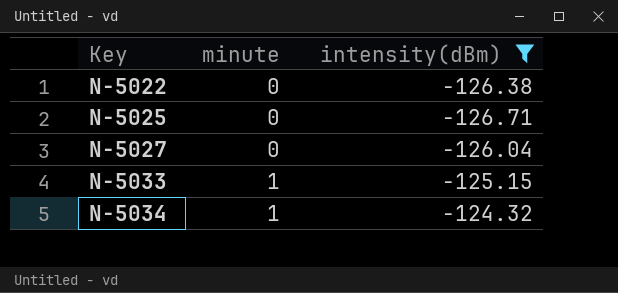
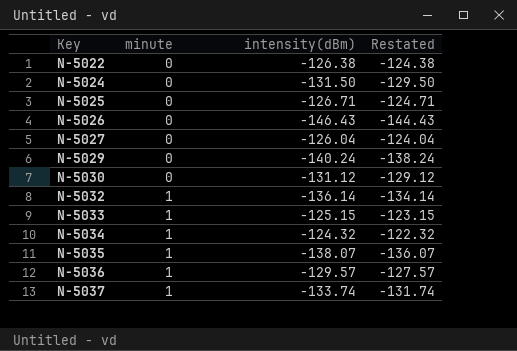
filter: intensity(dBm) >= -126.71 -> none
column Restated | formula: none -> [intensity(dBm)] + 2

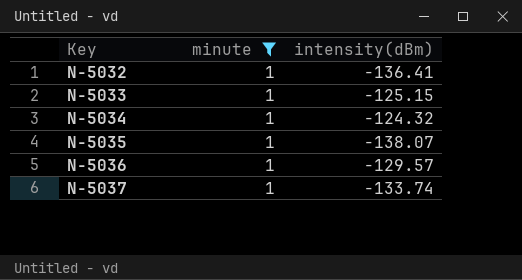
filter: none -> minute = 1
column Restated | formula: [intensity(dBm)] + 2 -> none
N-5032 | intensity(dBm): -136.14 -> -136.41

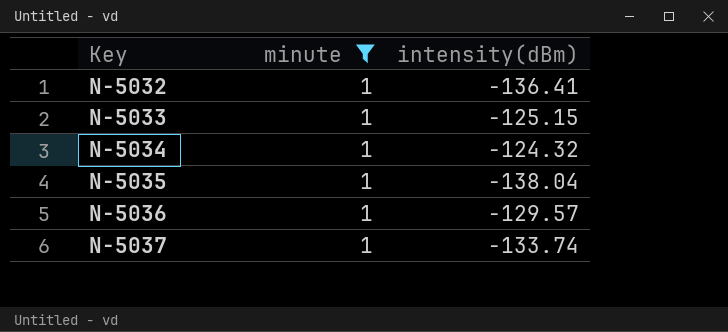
N-5035 | intensity(dBm): -138.07 -> -138.04

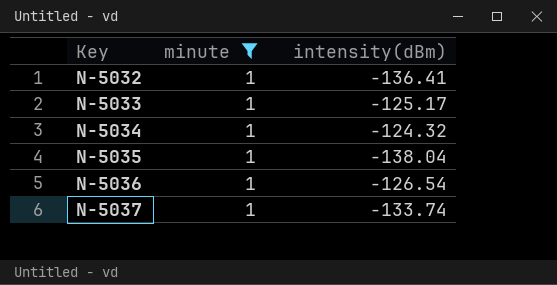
N-5033 | intensity(dBm): -125.15 -> -125.17
N-5036 | intensity(dBm): -129.57 -> -126.54

